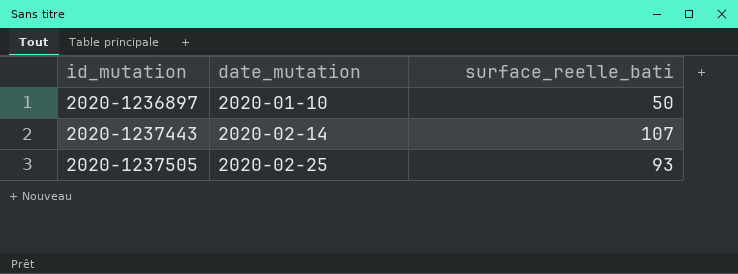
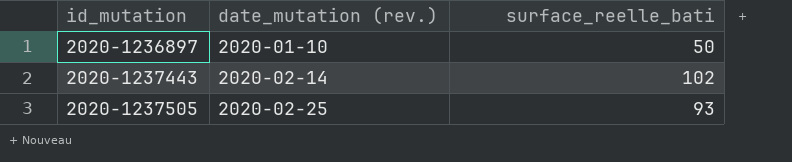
column name: date_mutation -> date_mutation (rev.)
2020-1237443 | surface_reelle_bati: 107 -> 102

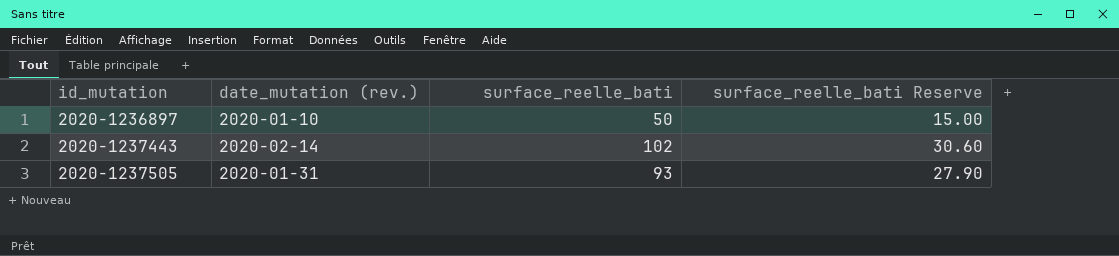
column surface_reelle_bati Reserve | formula: none -> [surface_reelle_bati] * 0.3
2020-1237505 | date_mutation (rev.): 2020-02-25 -> 2020-01-31

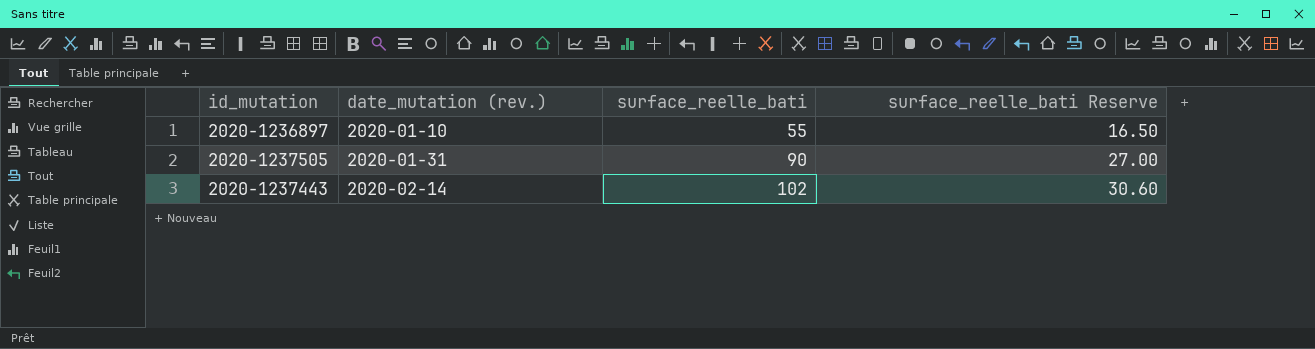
row order: id_mutation ascending -> date_mutation (rev.) ascending
2020-1236897 | surface_reelle_bati: 50 -> 55
2020-1236897 | surface_reelle_bati Reserve: 15.00 -> 16.50
2020-1237505 | surface_reelle_bati: 93 -> 90
2020-1237505 | surface_reelle_bati Reserve: 27.90 -> 27.00

